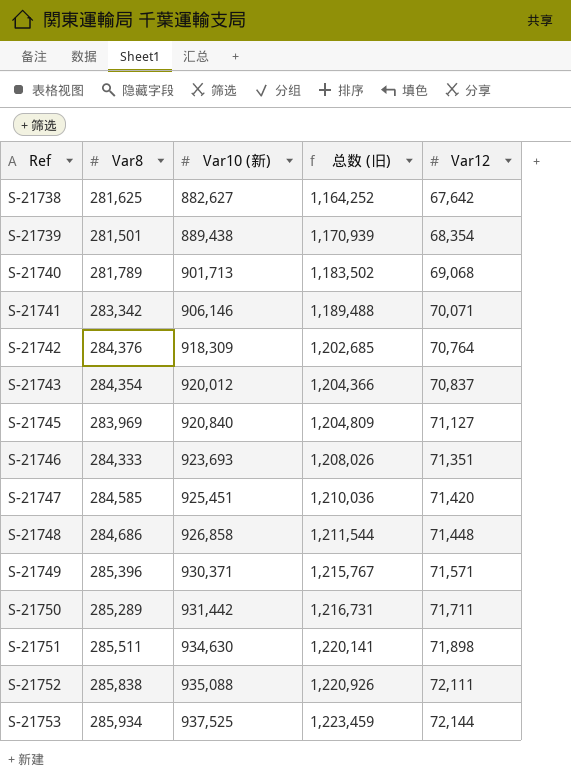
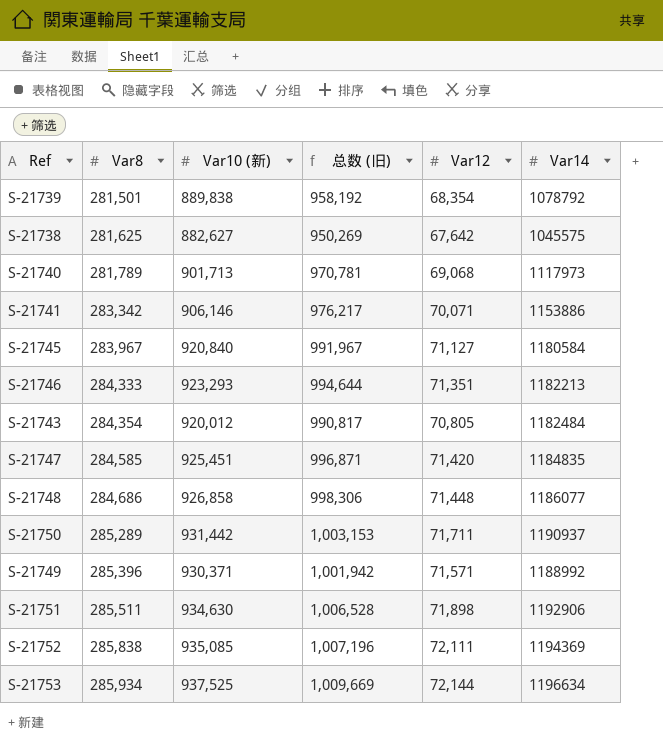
row order: Ref ascending -> Var8 ascending
column 总数 (旧) | formula: [Var8] + [Var10 (新)] -> [Var10 (新)] + [Var12]
column Var14 | position: none -> 6
row S-21742: 284,376 | 918,309 | 1,202,685 | 70,764 -> none
S-21739 | Var10 (新): 889,438 -> 889,838
S-21745 | Var8: 283,969 -> 283,967
S-21746 | Var10 (新): 923,693 -> 923,293
S-21743 | Var12: 70,837 -> 70,805
S-21752 | Var10 (新): 935,088 -> 935,085

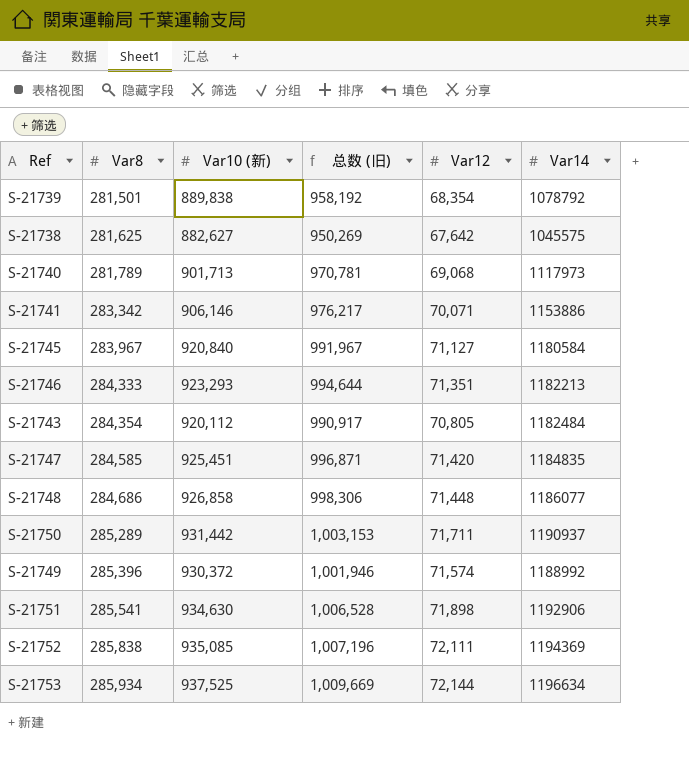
S-21743 | Var10 (新): 920,012 -> 920,112
S-21743 | 总数 (旧): 990,817 -> 990,917
S-21749 | Var10 (新): 930,371 -> 930,372
S-21749 | 总数 (旧): 1,001,942 -> 1,001,946
S-21749 | Var12: 71,571 -> 71,574
S-21751 | Var8: 285,511 -> 285,541

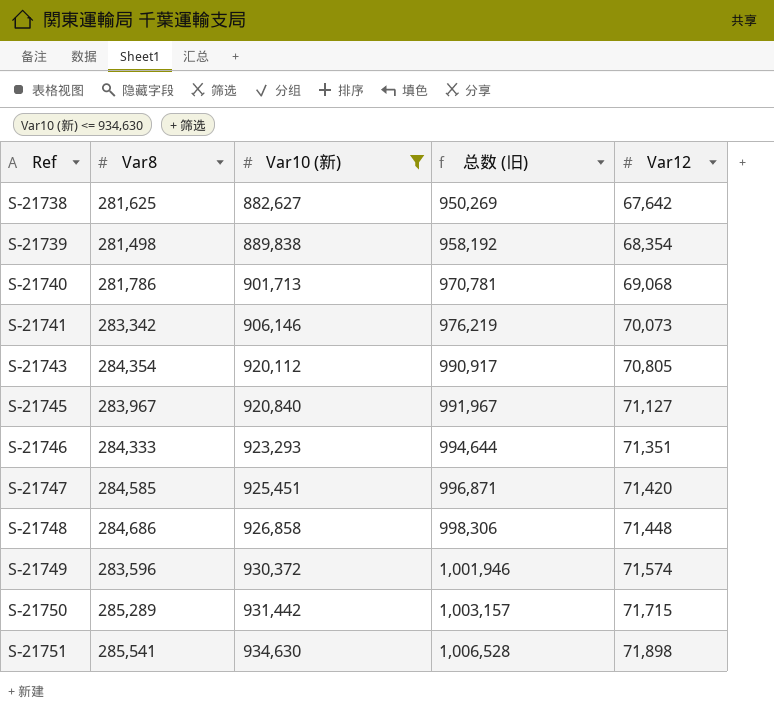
filter: none -> Var10 (新) <= 934,630
row order: Var8 ascending -> Ref ascending
column Var14 | position: 6 -> none
S-21739 | Var8: 281,501 -> 281,498
S-21740 | Var8: 281,789 -> 281,786
S-21741 | 总数 (旧): 976,217 -> 976,219
S-21741 | Var12: 70,071 -> 70,073
S-21749 | Var8: 285,396 -> 283,596
S-21750 | 总数 (旧): 1,003,153 -> 1,003,157
S-21750 | Var12: 71,711 -> 71,715

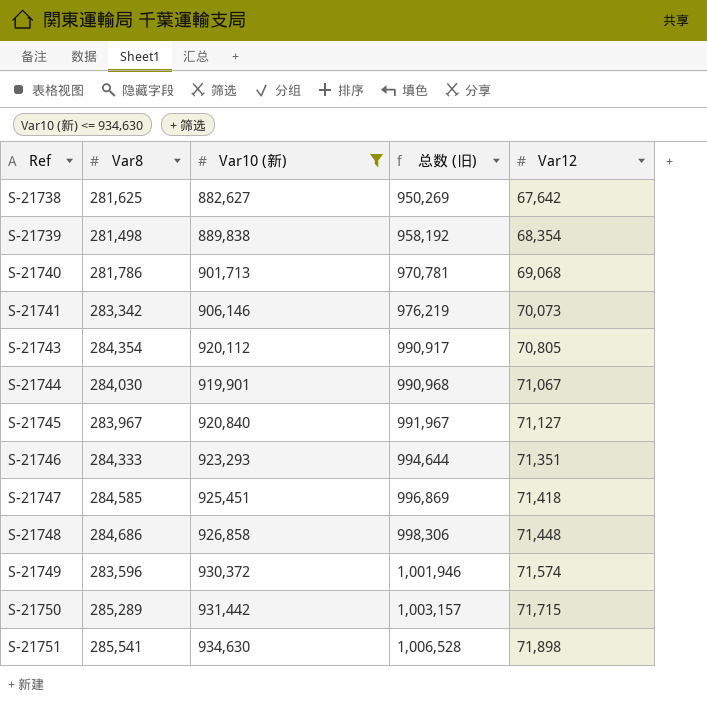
row S-21744: none -> 284,030 | 919,901 | 990,968 | 71,067
S-21747 | 总数 (旧): 996,871 -> 996,869
S-21747 | Var12: 71,420 -> 71,418

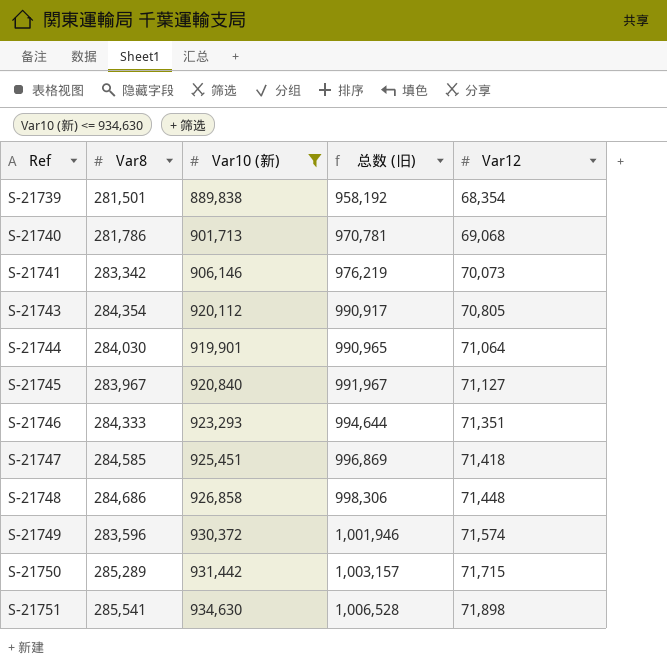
row S-21738: 281,625 | 882,627 | 950,269 | 67,642 -> none
S-21739 | Var8: 281,498 -> 281,501
S-21744 | 总数 (旧): 990,968 -> 990,965
S-21744 | Var12: 71,067 -> 71,064

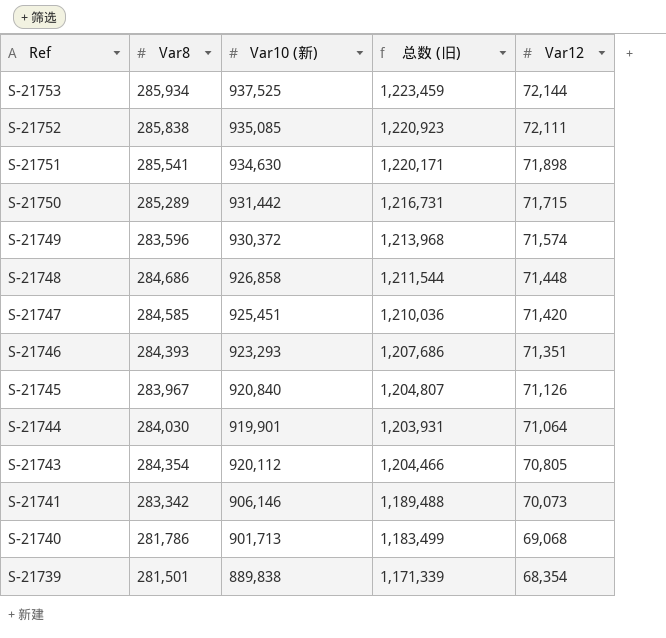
filter: Var10 (新) <= 934,630 -> none
row order: Ref ascending -> Ref descending
column 总数 (旧) | formula: [Var10 (新)] + [Var12] -> [Var8] + [Var10 (新)]
S-21747 | Var12: 71,418 -> 71,420
S-21746 | Var8: 284,333 -> 284,393
S-21745 | Var12: 71,127 -> 71,126

